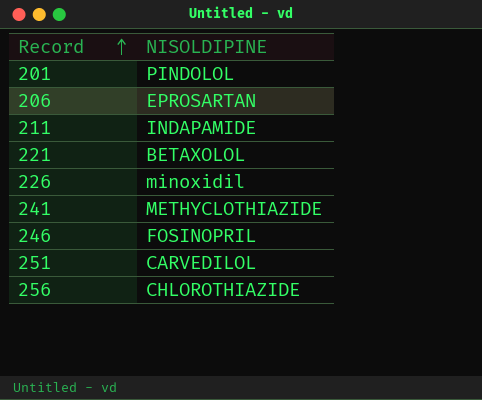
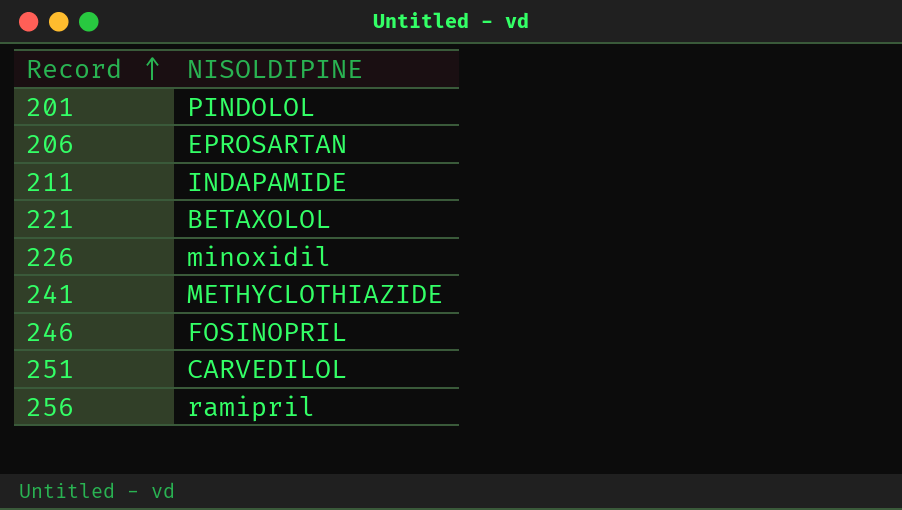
256 | NISOLDIPINE: CHLOROTHIAZIDE -> ramipril

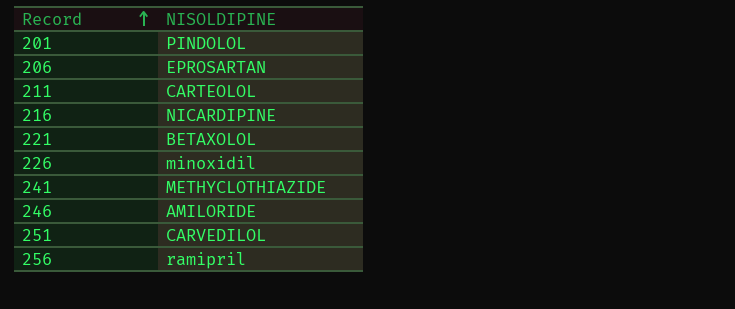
211 | NISOLDIPINE: INDAPAMIDE -> CARTEOLOL
row 216: none -> NICARDIPINE
246 | NISOLDIPINE: FOSINOPRIL -> AMILORIDE

